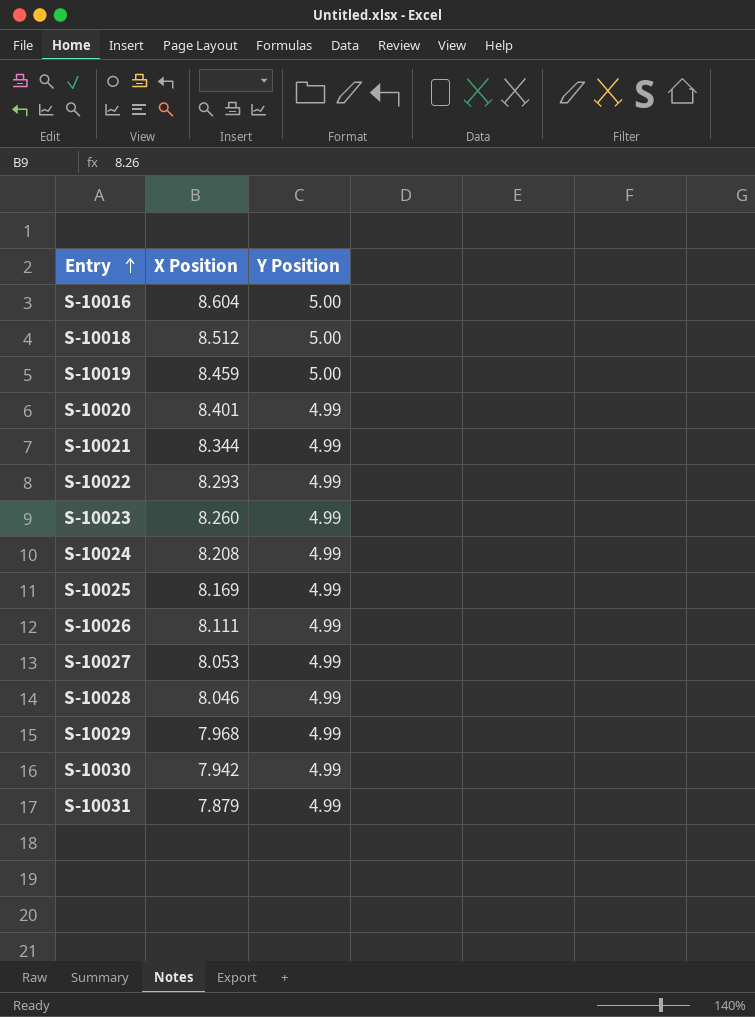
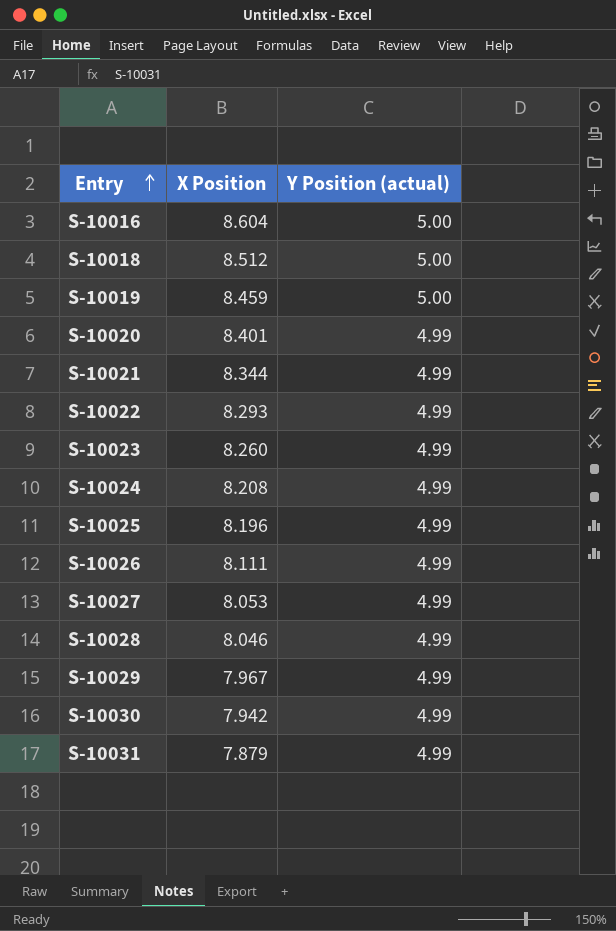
column name: Y Position -> Y Position (actual)
S-10025 | X Position: 8.169 -> 8.196
S-10029 | X Position: 7.968 -> 7.967

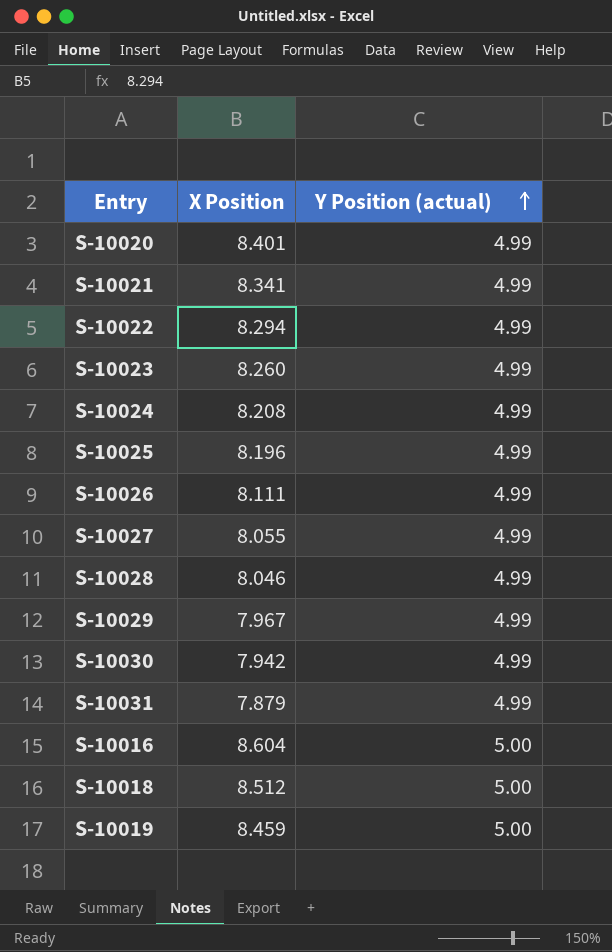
row order: Entry ascending -> Y Position (actual) ascending
S-10021 | X Position: 8.344 -> 8.341
S-10022 | X Position: 8.293 -> 8.294
S-10027 | X Position: 8.053 -> 8.055

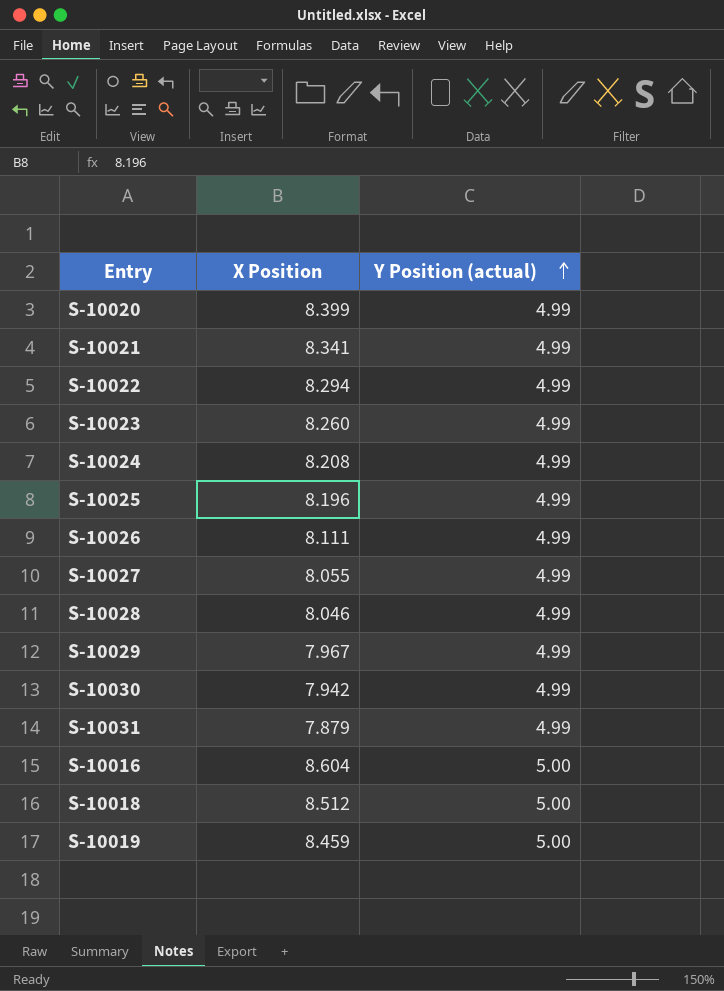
S-10020 | X Position: 8.401 -> 8.399

